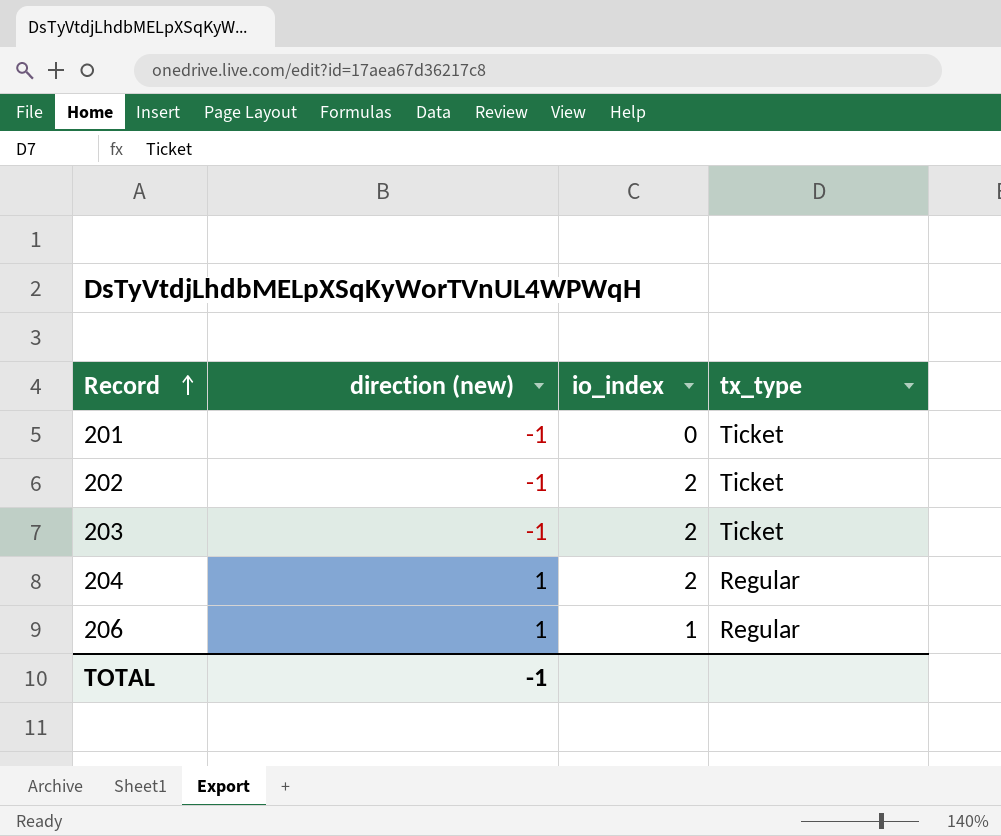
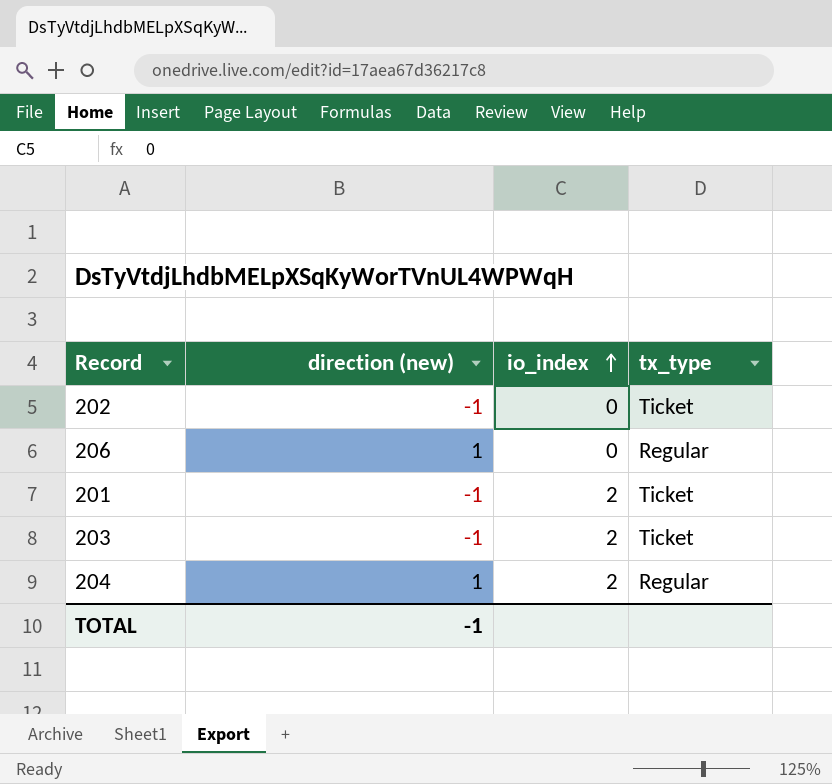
row order: Record ascending -> io_index ascending
202 | io_index: 2 -> 0
206 | io_index: 1 -> 0
201 | io_index: 0 -> 2

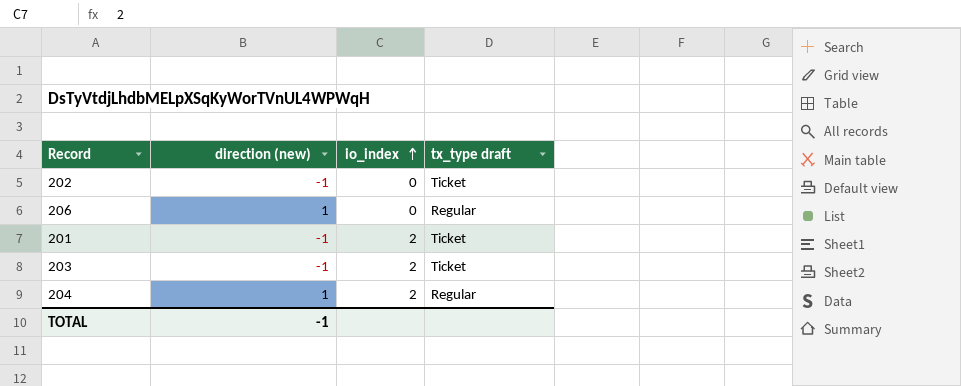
column name: tx_type -> tx_type draft

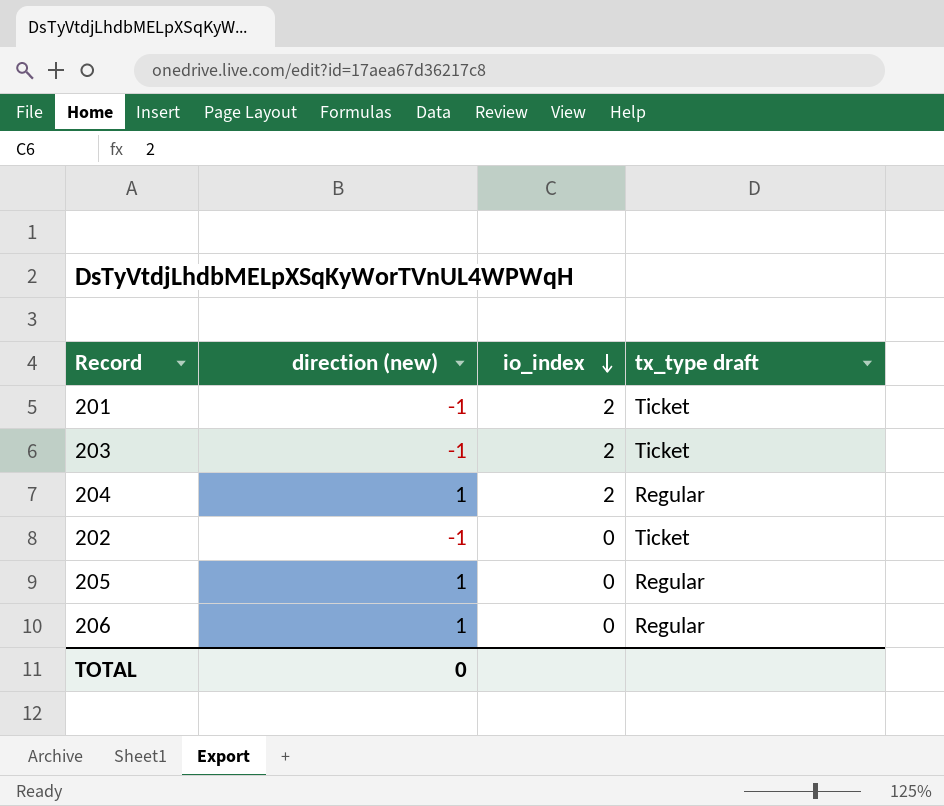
row order: io_index ascending -> io_index descending
row 205: none -> 1 | 0 | Regular
TOTAL | direction (new): -1 -> 0

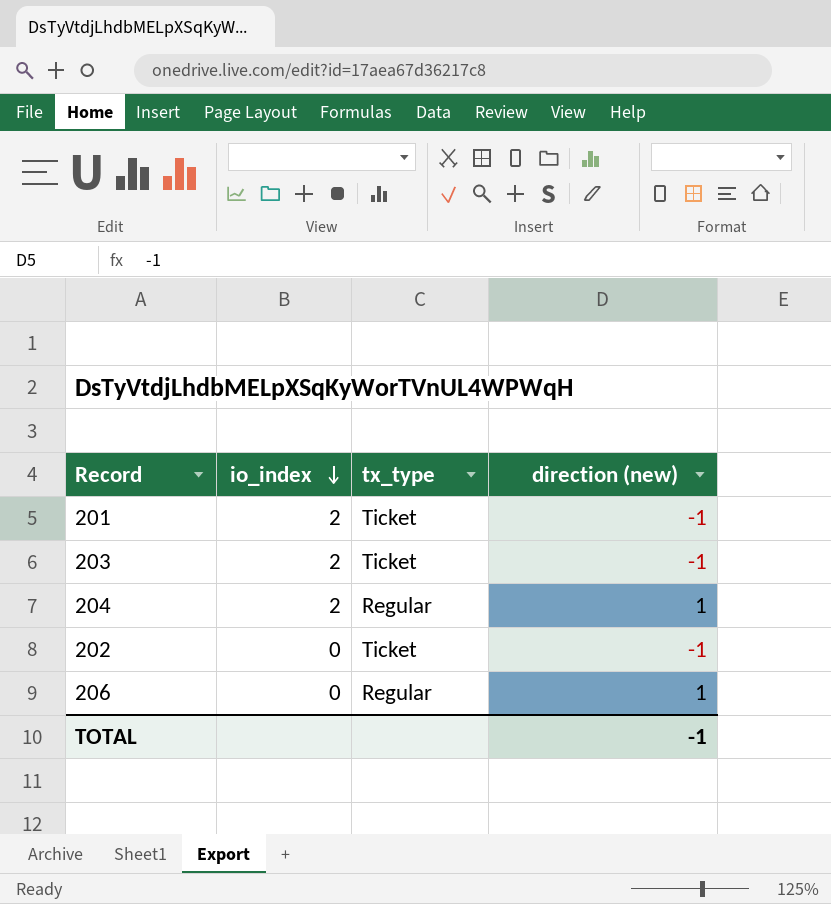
column name: tx_type draft -> tx_type
column direction (new) | position: 2 -> 4
row 205: 1 | 0 | Regular -> none
TOTAL | direction (new): 0 -> -1

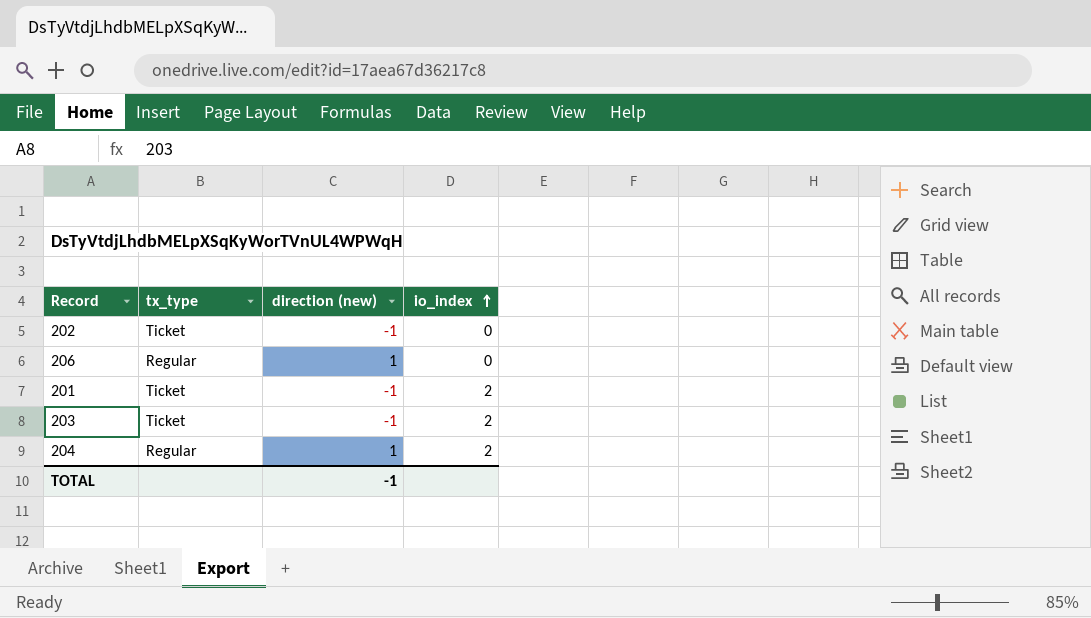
row order: io_index descending -> io_index ascending
column io_index | position: 2 -> 4

